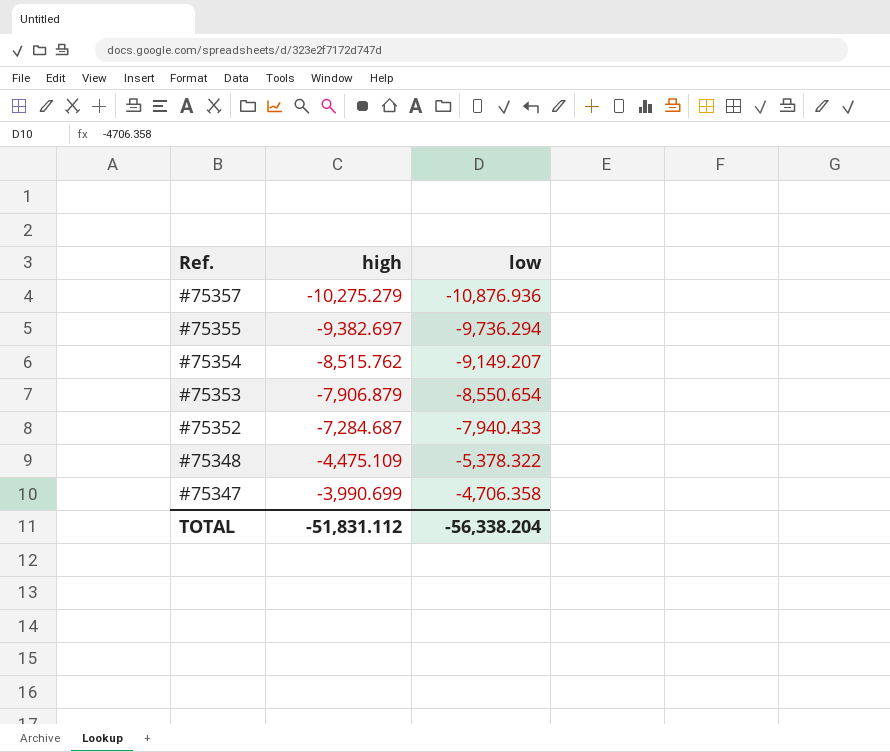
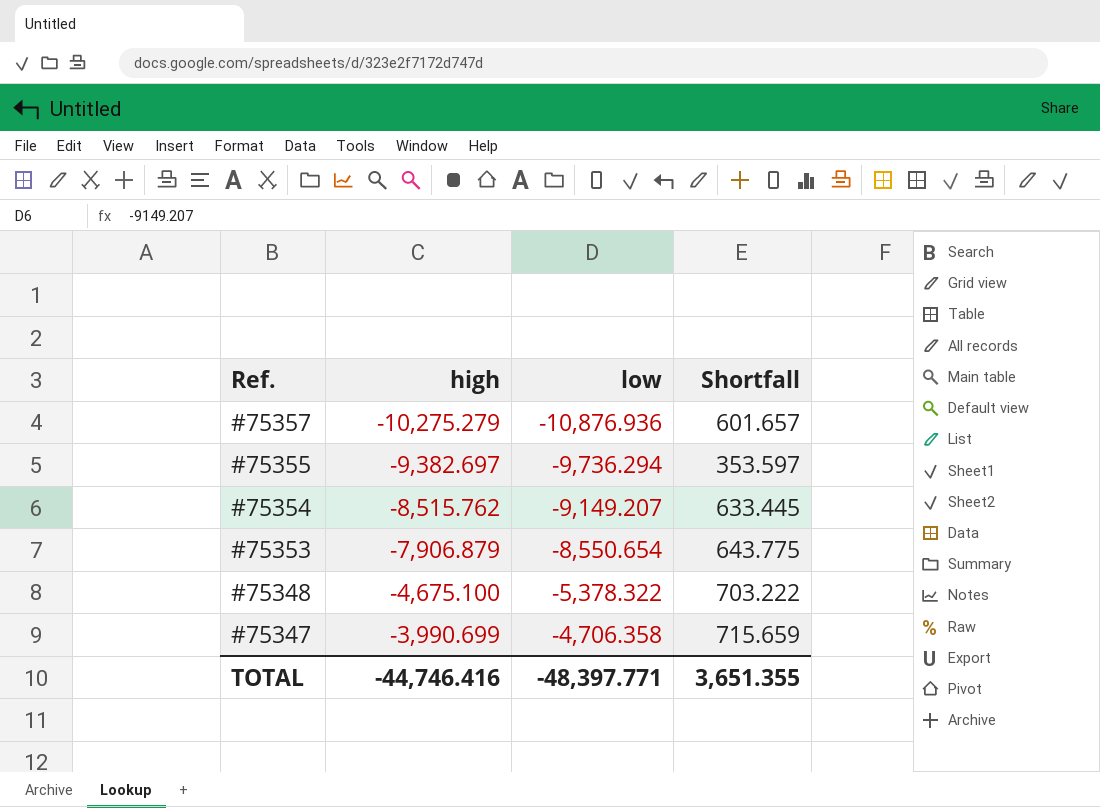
column Shortfall | formula: none -> [high] - [low]
row #75352: -7,284.687 | -7,940.433 -> none
#75348 | high: -4,475.109 -> -4,675.100
TOTAL | high: -51,831.112 -> -44,746.416
TOTAL | low: -56,338.204 -> -48,397.771

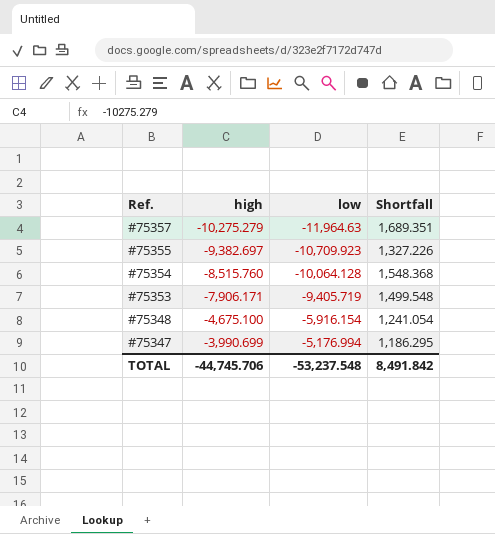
#75357 | low: -10,876.936 -> -11,964.63
#75357 | Shortfall: 601.657 -> 1,689.351
#75355 | low: -9,736.294 -> -10,709.923
#75355 | Shortfall: 353.597 -> 1,327.226
#75354 | high: -8,515.762 -> -8,515.760
#75354 | low: -9,149.207 -> -10,064.128
#75354 | Shortfall: 633.445 -> 1,548.368
#75353 | high: -7,906.879 -> -7,906.171
#75353 | low: -8,550.654 -> -9,405.719
#75353 | Shortfall: 643.775 -> 1,499.548
#75348 | low: -5,378.322 -> -5,916.154
#75348 | Shortfall: 703.222 -> 1,241.054
#75347 | low: -4,706.358 -> -5,176.994
#75347 | Shortfall: 715.659 -> 1,186.295
TOTAL | high: -44,746.416 -> -44,745.706
TOTAL | low: -48,397.771 -> -53,237.548
TOTAL | Shortfall: 3,651.355 -> 8,491.842

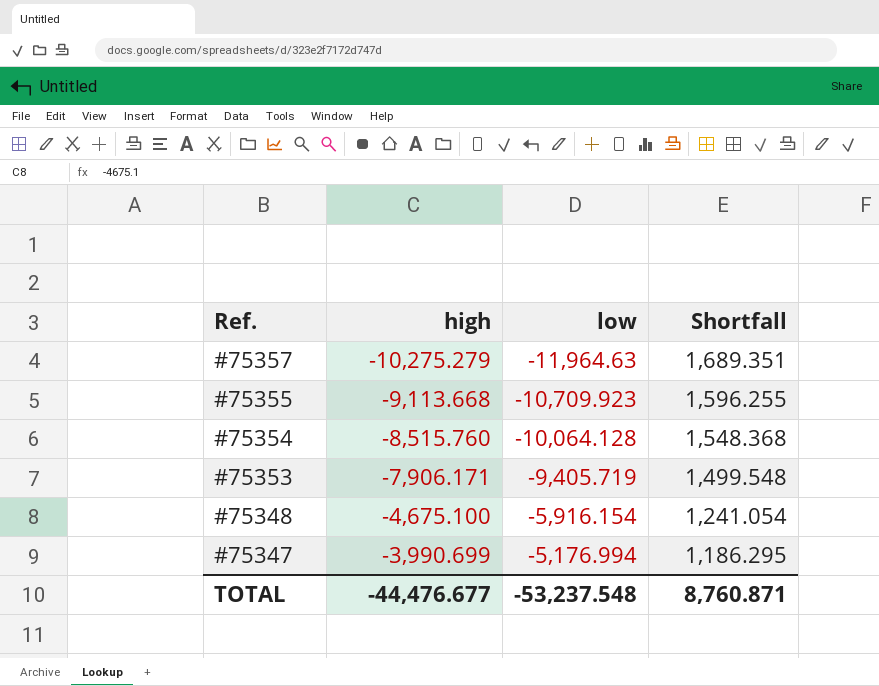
#75355 | high: -9,382.697 -> -9,113.668
#75355 | Shortfall: 1,327.226 -> 1,596.255
TOTAL | high: -44,745.706 -> -44,476.677
TOTAL | Shortfall: 8,491.842 -> 8,760.871

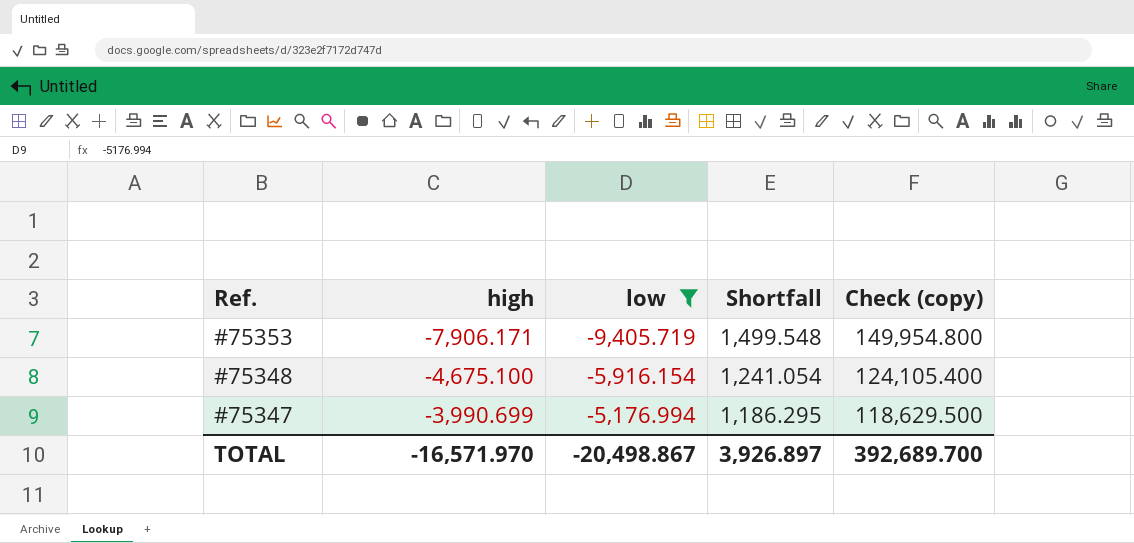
filter: none -> low >= -9,405.719
column Check (copy) | formula: none -> [Shortfall] * 100
TOTAL | high: -44,476.677 -> -16,571.970
TOTAL | low: -53,237.548 -> -20,498.867
TOTAL | Shortfall: 8,760.871 -> 3,926.897

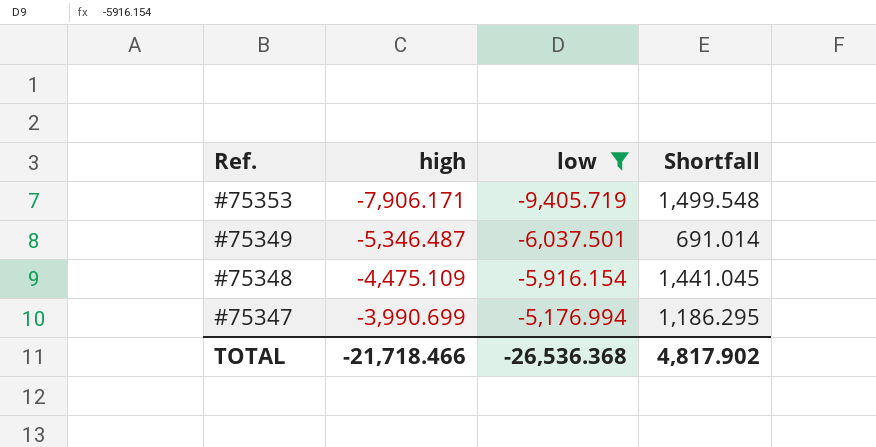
column Check (copy) | formula: [Shortfall] * 100 -> none
row #75349: none -> -5,346.487 | -6,037.501 | 691.014
#75348 | high: -4,675.100 -> -4,475.109
#75348 | Shortfall: 1,241.054 -> 1,441.045
TOTAL | high: -16,571.970 -> -21,718.466
TOTAL | low: -20,498.867 -> -26,536.368
TOTAL | Shortfall: 3,926.897 -> 4,817.902

